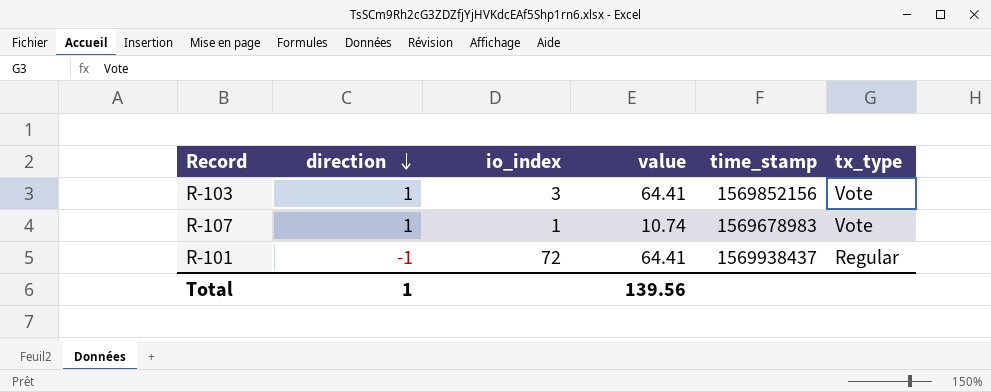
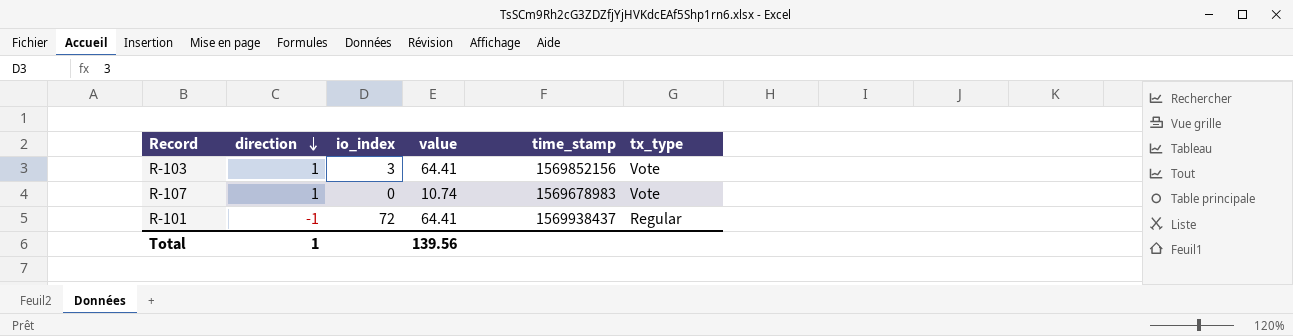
R-107 | io_index: 1 -> 0

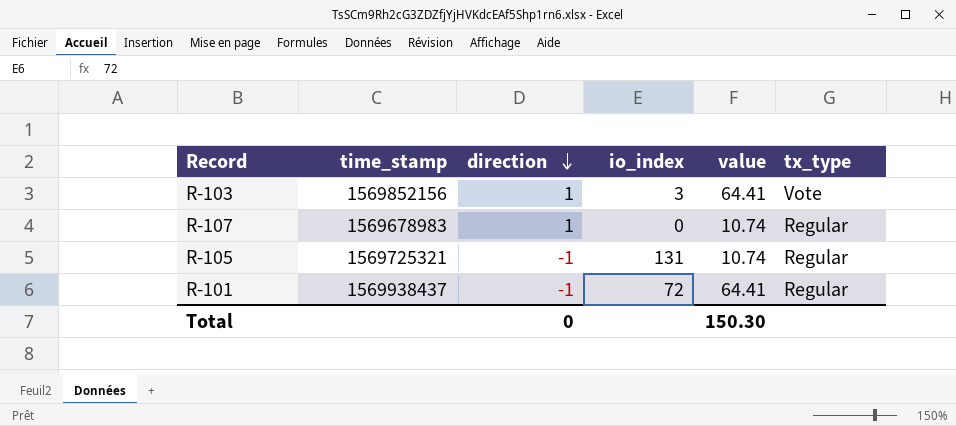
column time_stamp | position: 5 -> 2
R-107 | tx_type: Vote -> Regular
row R-105: none -> 1569725321 | -1 | 131 | 10.74 | Regular
Total | direction: 1 -> 0
Total | value: 139.56 -> 150.30

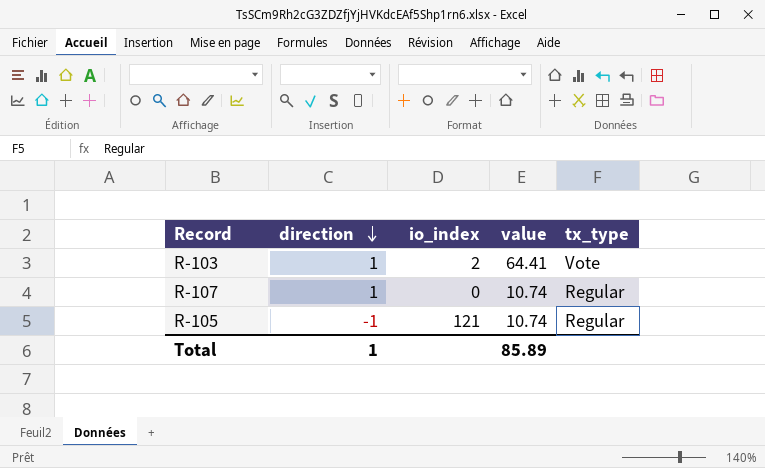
column time_stamp | position: 2 -> none
row R-101: 1569938437 | -1 | 72 | 64.41 | Regular -> none
R-103 | io_index: 3 -> 2
R-105 | io_index: 131 -> 121
Total | direction: 0 -> 1
Total | value: 150.30 -> 85.89

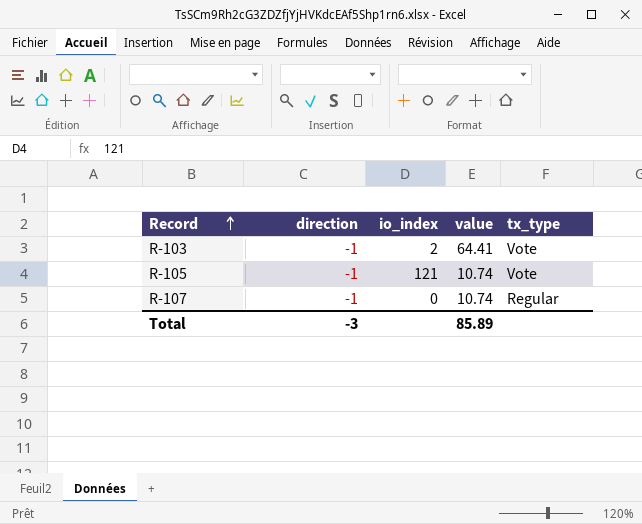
row order: direction descending -> Record ascending
R-103 | direction: 1 -> -1
R-105 | tx_type: Regular -> Vote
R-107 | direction: 1 -> -1
Total | direction: 1 -> -3

